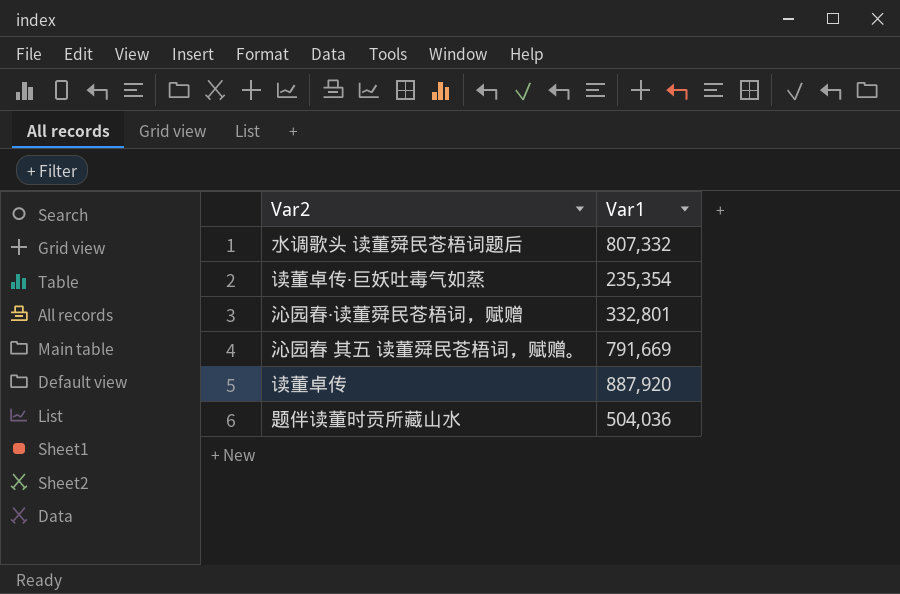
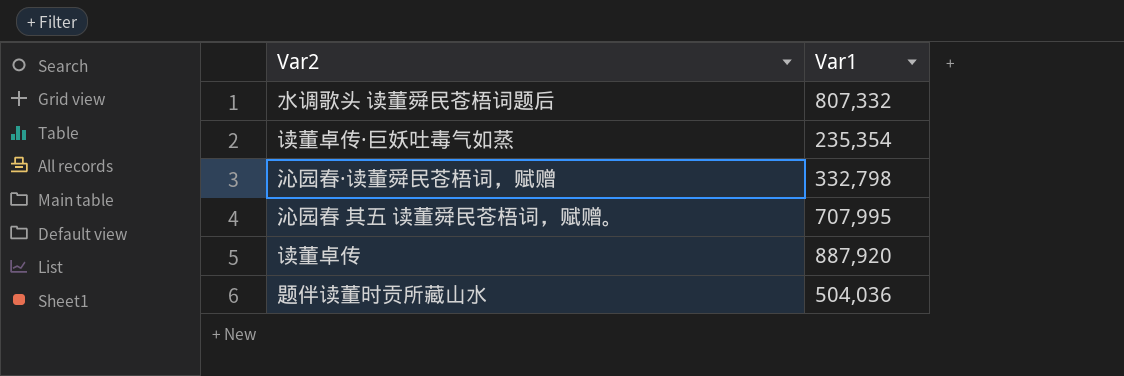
沁园春·读董舜民苍梧词，赋赠 | Var1: 332,801 -> 332,798
沁园春 其五 读董舜民苍梧词，赋赠。 | Var1: 791,669 -> 707,995

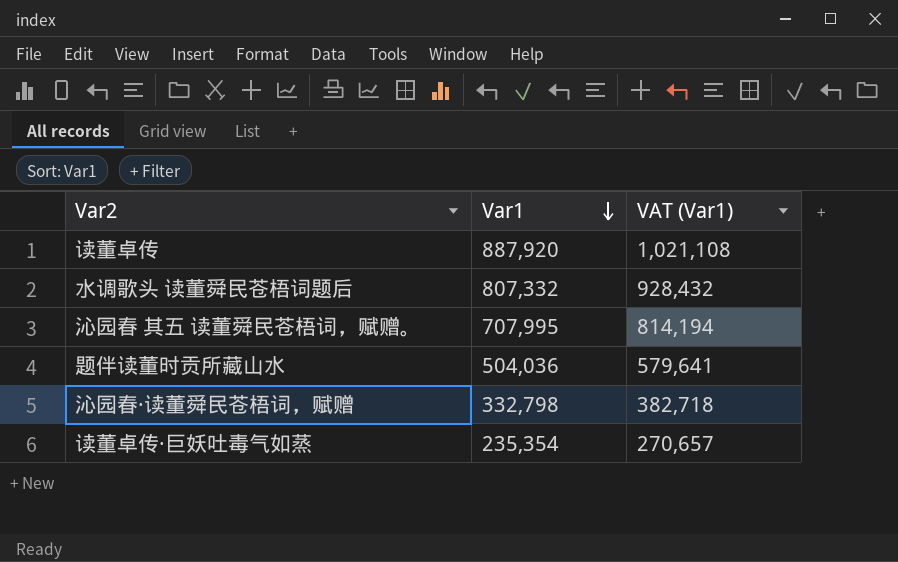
row order: none -> Var1 descending
column VAT (Var1) | formula: none -> [Var1] * 1.15

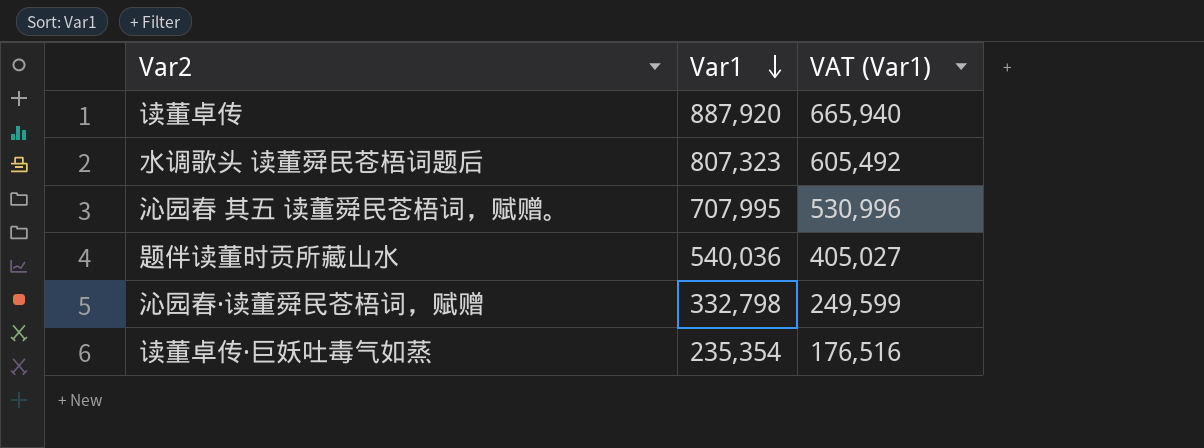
column VAT (Var1) | formula: [Var1] * 1.15 -> [Var1] * 0.75
水调歌头 读董舜民苍梧词题后 | Var1: 807,332 -> 807,323
题伴读董时贡所藏山水 | Var1: 504,036 -> 540,036

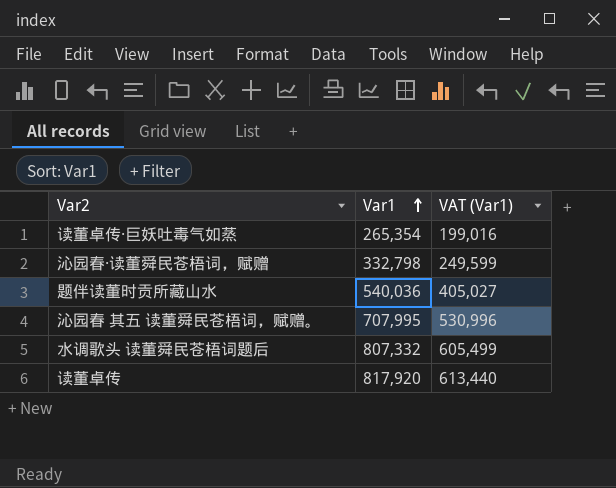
row order: Var1 descending -> Var1 ascending
读董卓传·巨妖吐毒气如蒸 | Var1: 235,354 -> 265,354
读董卓传·巨妖吐毒气如蒸 | VAT (Var1): 176,516 -> 199,016
水调歌头 读董舜民苍梧词题后 | Var1: 807,323 -> 807,332
水调歌头 读董舜民苍梧词题后 | VAT (Var1): 605,492 -> 605,499
读董卓传 | Var1: 887,920 -> 817,920
读董卓传 | VAT (Var1): 665,940 -> 613,440

